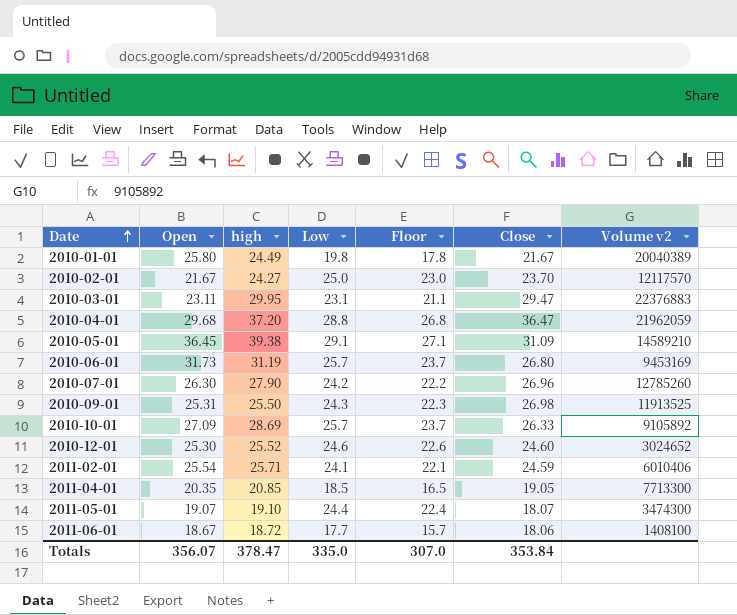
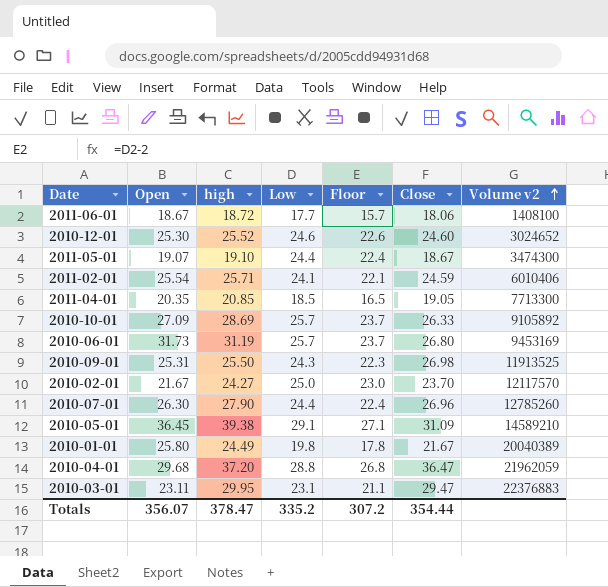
row order: Date ascending -> Volume v2 ascending
2011-05-01 | Close: 18.07 -> 18.67
2010-07-01 | Low: 24.2 -> 24.4
2010-07-01 | Floor: 22.2 -> 22.4
Totals | Low: 335.0 -> 335.2
Totals | Floor: 307.0 -> 307.2
Totals | Close: 353.84 -> 354.44

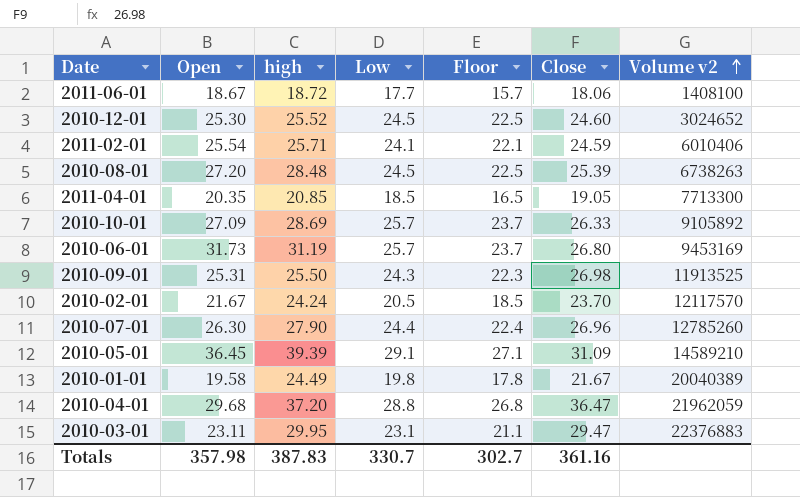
row 2011-05-01: 19.07 | 19.10 | 24.4 | 22.4 | 18.67 | 3474300 -> none
2010-12-01 | Low: 24.6 -> 24.5
2010-12-01 | Floor: 22.6 -> 22.5
row 2010-08-01: none -> 27.20 | 28.48 | 24.5 | 22.5 | 25.39 | 6738263
2010-02-01 | high: 24.27 -> 24.24
2010-02-01 | Low: 25.0 -> 20.5
2010-02-01 | Floor: 23.0 -> 18.5
2010-05-01 | high: 39.38 -> 39.39
2010-01-01 | Open: 25.80 -> 19.58
Totals | Open: 356.07 -> 357.98
Totals | high: 378.47 -> 387.83
Totals | Low: 335.2 -> 330.7
Totals | Floor: 307.2 -> 302.7
Totals | Close: 354.44 -> 361.16

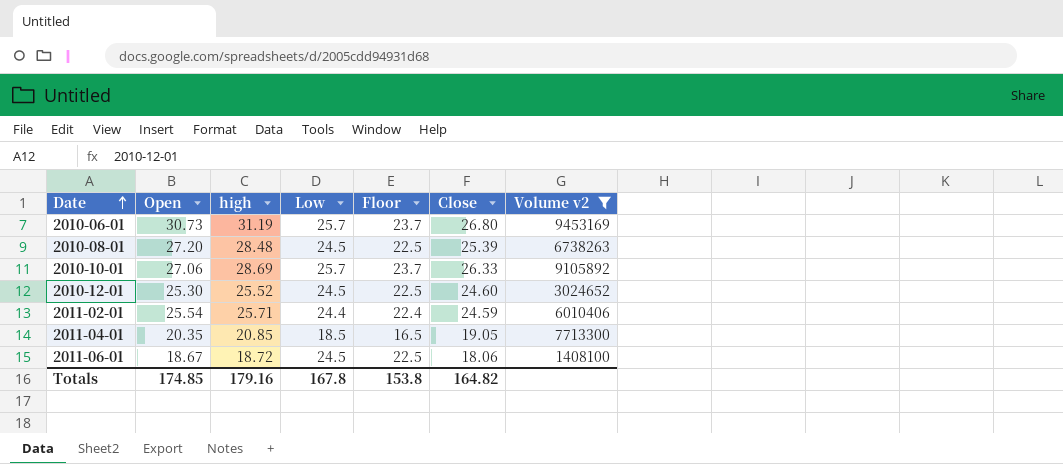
filter: none -> Volume v2 <= 9453169
row order: Volume v2 ascending -> Date ascending
2010-06-01 | Open: 31.73 -> 30.73
2010-10-01 | Open: 27.09 -> 27.06
2011-02-01 | Low: 24.1 -> 24.4
2011-02-01 | Floor: 22.1 -> 22.4
2011-06-01 | Low: 17.7 -> 24.5
2011-06-01 | Floor: 15.7 -> 22.5
Totals | Open: 357.98 -> 174.85
Totals | high: 387.83 -> 179.16
Totals | Low: 330.7 -> 167.8
Totals | Floor: 302.7 -> 153.8
Totals | Close: 361.16 -> 164.82

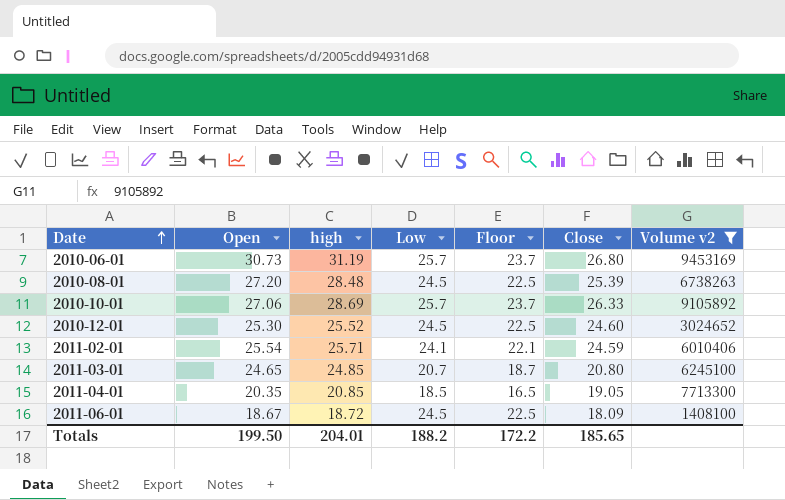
2011-02-01 | Low: 24.4 -> 24.1
2011-02-01 | Floor: 22.4 -> 22.1
row 2011-03-01: none -> 24.65 | 24.85 | 20.7 | 18.7 | 20.80 | 6245100
2011-06-01 | Close: 18.06 -> 18.09
Totals | Open: 174.85 -> 199.50
Totals | high: 179.16 -> 204.01
Totals | Low: 167.8 -> 188.2
Totals | Floor: 153.8 -> 172.2
Totals | Close: 164.82 -> 185.65

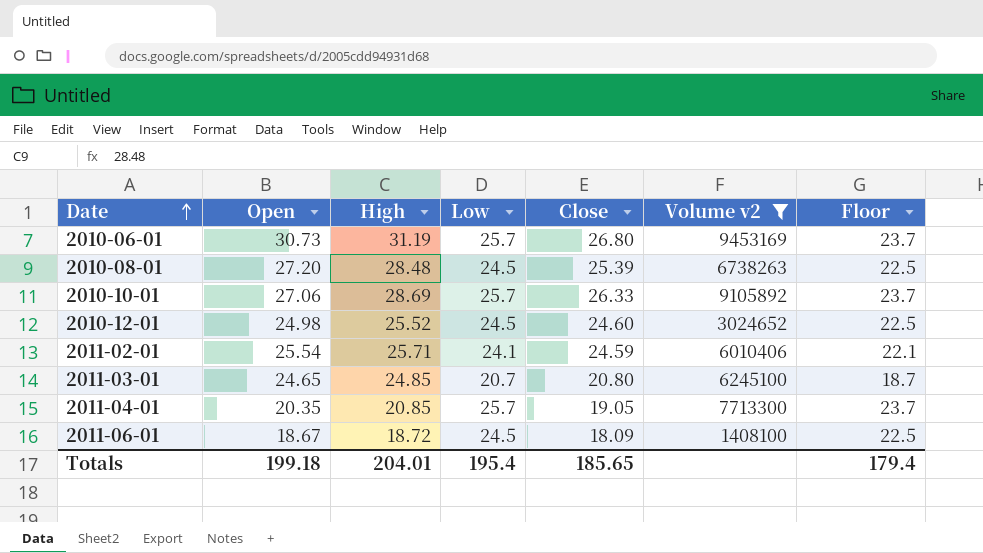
column name: high -> High
column Floor | position: 5 -> 7
2010-12-01 | Open: 25.30 -> 24.98
2011-04-01 | Low: 18.5 -> 25.7
2011-04-01 | Floor: 16.5 -> 23.7
Totals | Open: 199.50 -> 199.18
Totals | Low: 188.2 -> 195.4
Totals | Floor: 172.2 -> 179.4

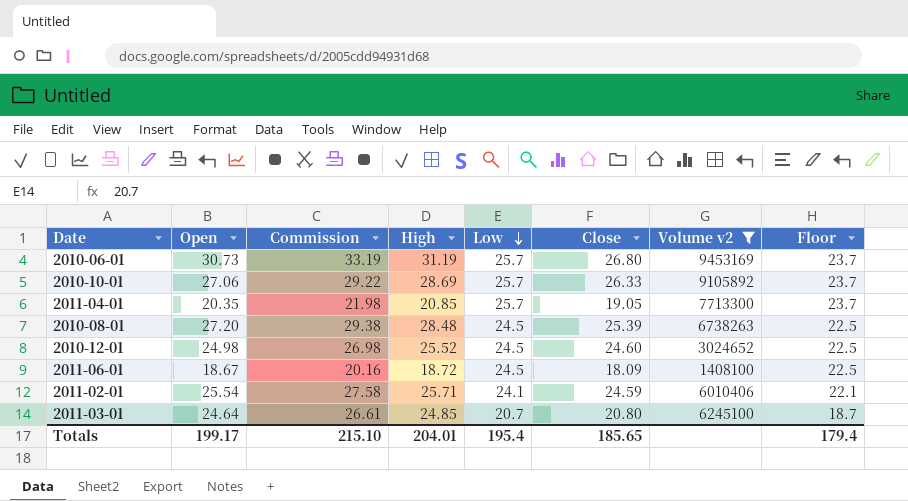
row order: Date ascending -> Low descending
column Commission | formula: none -> [Open] * 1.08
2011-03-01 | Open: 24.65 -> 24.64
Totals | Open: 199.18 -> 199.17

